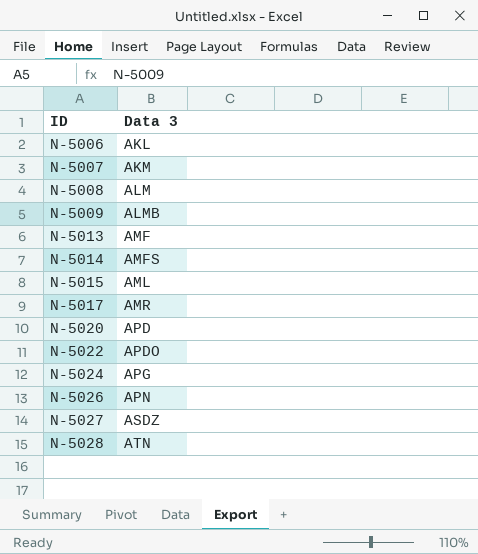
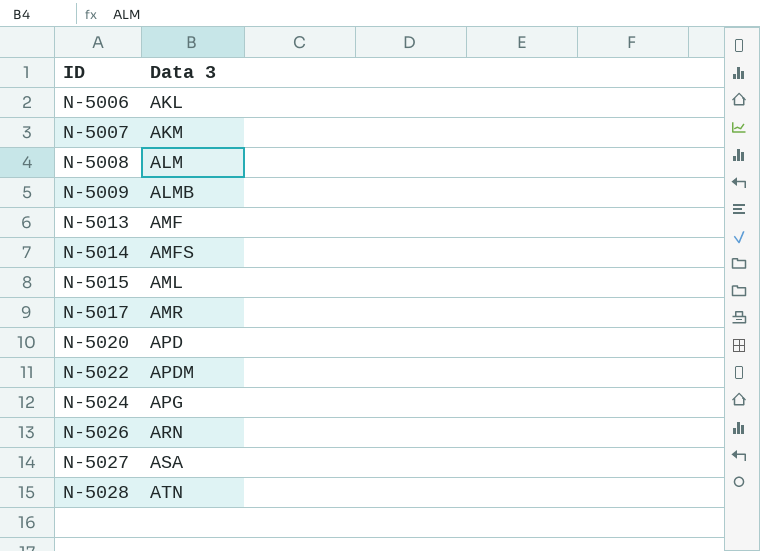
N-5022 | Data 3: APDO -> APDM
N-5026 | Data 3: APN -> ARN
N-5027 | Data 3: ASDZ -> ASA

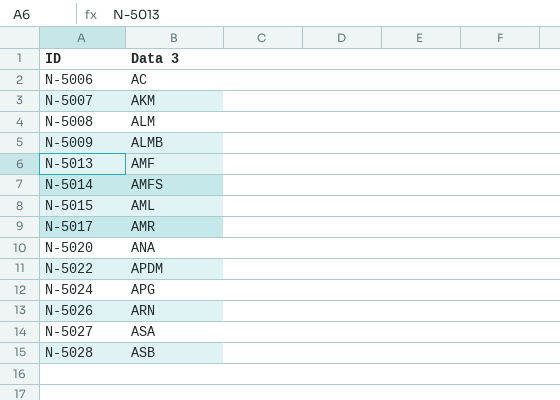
N-5006 | Data 3: AKL -> AC
N-5020 | Data 3: APD -> ANA
N-5028 | Data 3: ATN -> ASB

